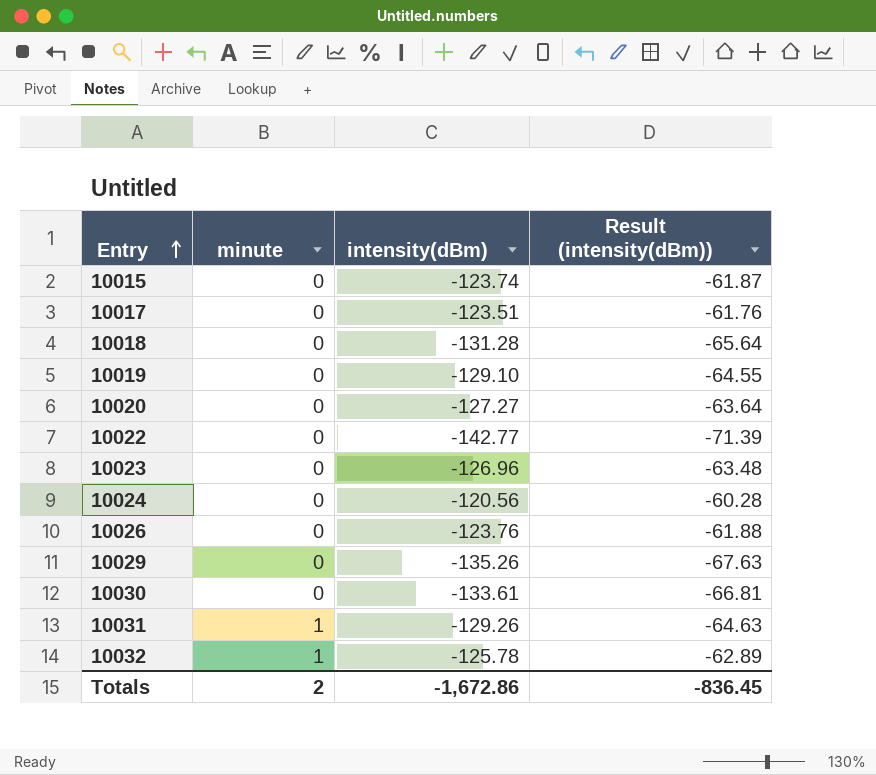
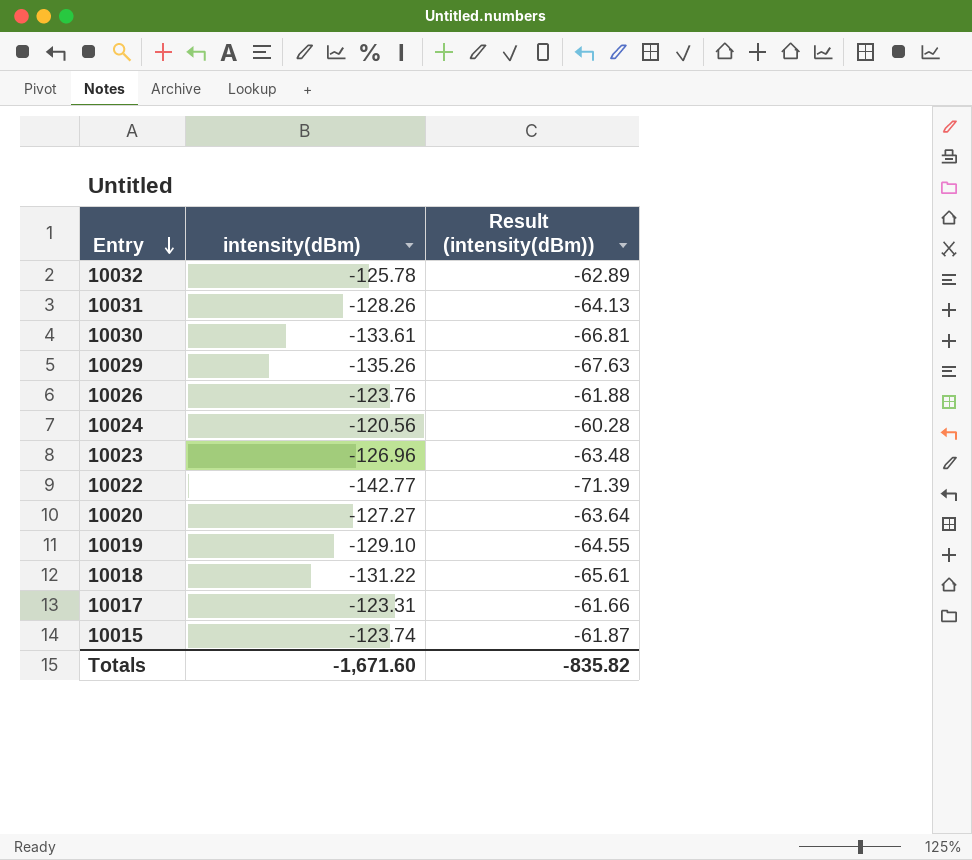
row order: Entry ascending -> Entry descending
column minute | position: 2 -> none
10031 | intensity(dBm): -129.26 -> -128.26
10031 | Result (intensity(dBm)): -64.63 -> -64.13
10018 | intensity(dBm): -131.28 -> -131.22
10018 | Result (intensity(dBm)): -65.64 -> -65.61
10017 | intensity(dBm): -123.51 -> -123.31
10017 | Result (intensity(dBm)): -61.76 -> -61.66
Totals | intensity(dBm): -1,672.86 -> -1,671.60
Totals | Result (intensity(dBm)): -836.45 -> -835.82

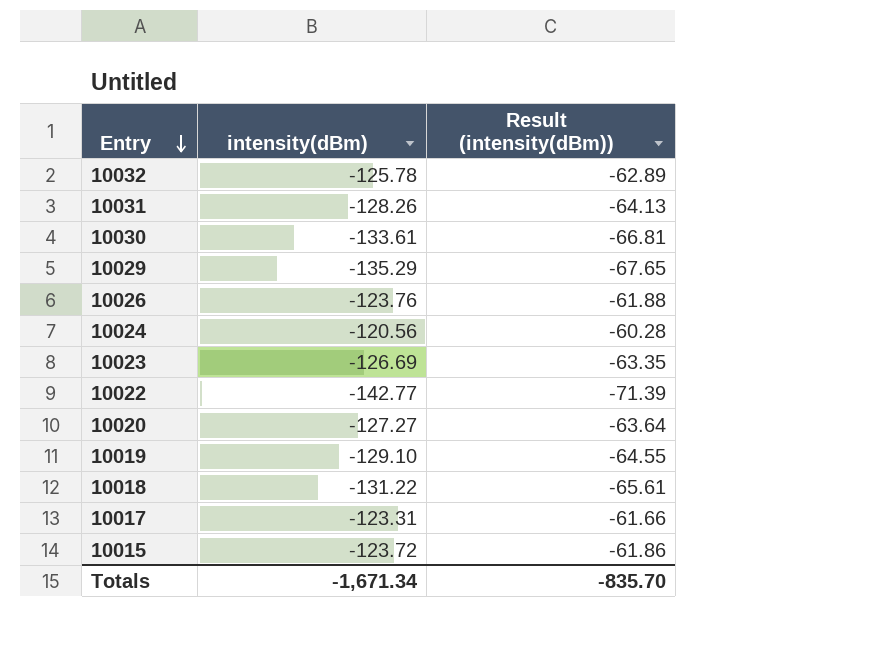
10029 | intensity(dBm): -135.26 -> -135.29
10029 | Result (intensity(dBm)): -67.63 -> -67.65
10023 | intensity(dBm): -126.96 -> -126.69
10023 | Result (intensity(dBm)): -63.48 -> -63.35
10015 | intensity(dBm): -123.74 -> -123.72
10015 | Result (intensity(dBm)): -61.87 -> -61.86
Totals | intensity(dBm): -1,671.60 -> -1,671.34
Totals | Result (intensity(dBm)): -835.82 -> -835.70

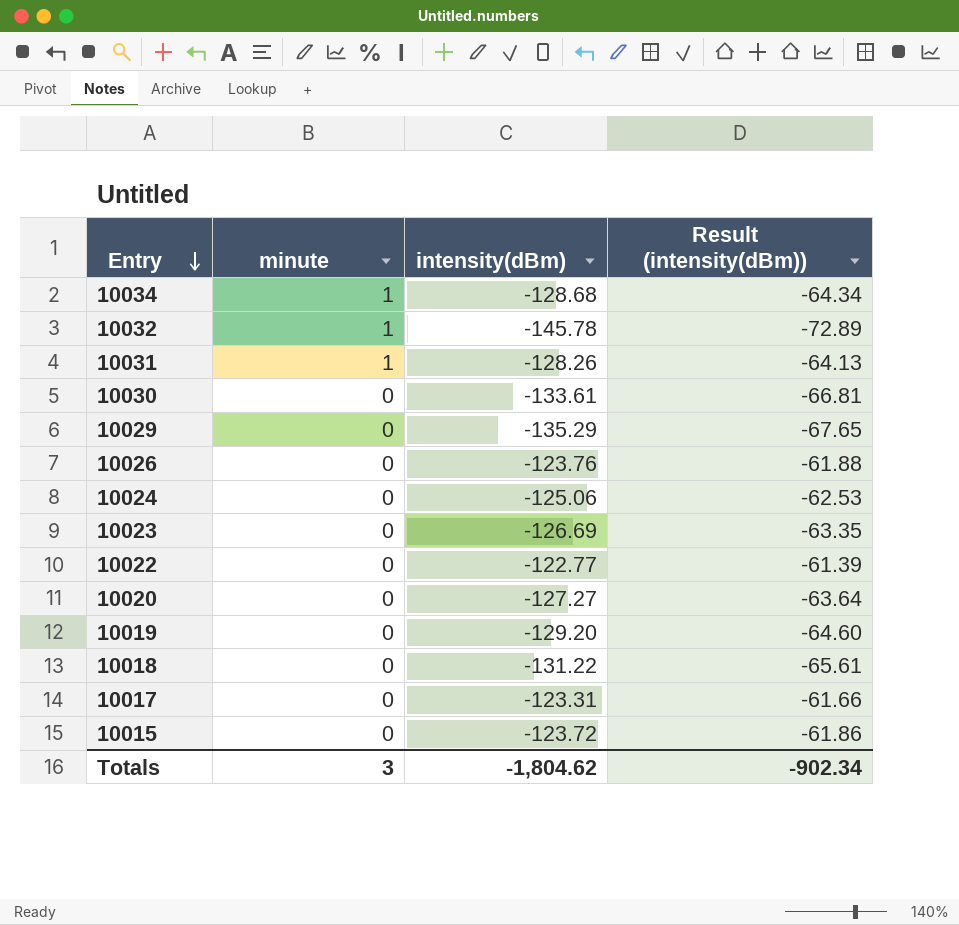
column minute | position: none -> 2
row 10034: none -> 1 | -128.68 | -64.34
10032 | intensity(dBm): -125.78 -> -145.78
10032 | Result (intensity(dBm)): -62.89 -> -72.89
10024 | intensity(dBm): -120.56 -> -125.06
10024 | Result (intensity(dBm)): -60.28 -> -62.53
10022 | intensity(dBm): -142.77 -> -122.77
10022 | Result (intensity(dBm)): -71.39 -> -61.39
10019 | intensity(dBm): -129.10 -> -129.20
10019 | Result (intensity(dBm)): -64.55 -> -64.60
Totals | intensity(dBm): -1,671.34 -> -1,804.62
Totals | Result (intensity(dBm)): -835.70 -> -902.34

